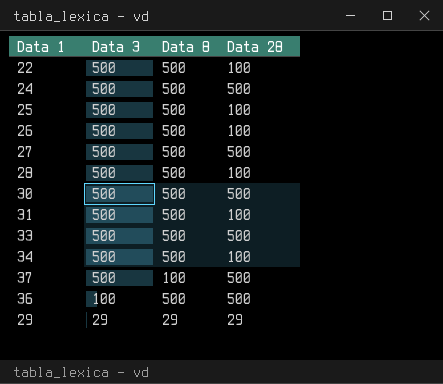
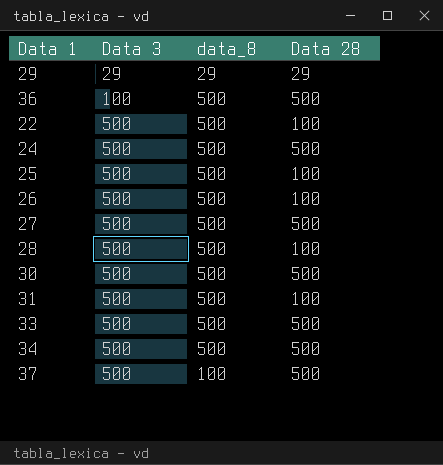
row order: Data 3 descending -> Data 3 ascending
column name: Data 8 -> data_8
34 | Data 28: 100 -> 500

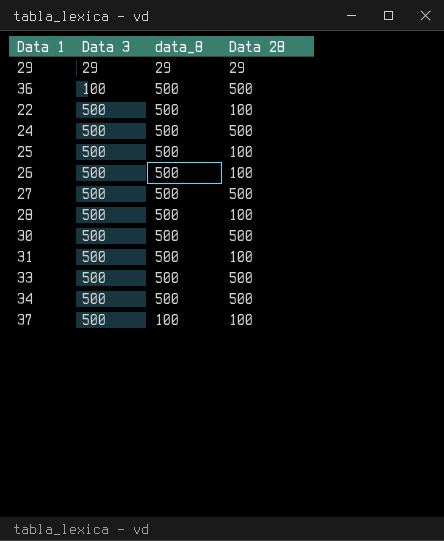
37 | Data 28: 500 -> 100

